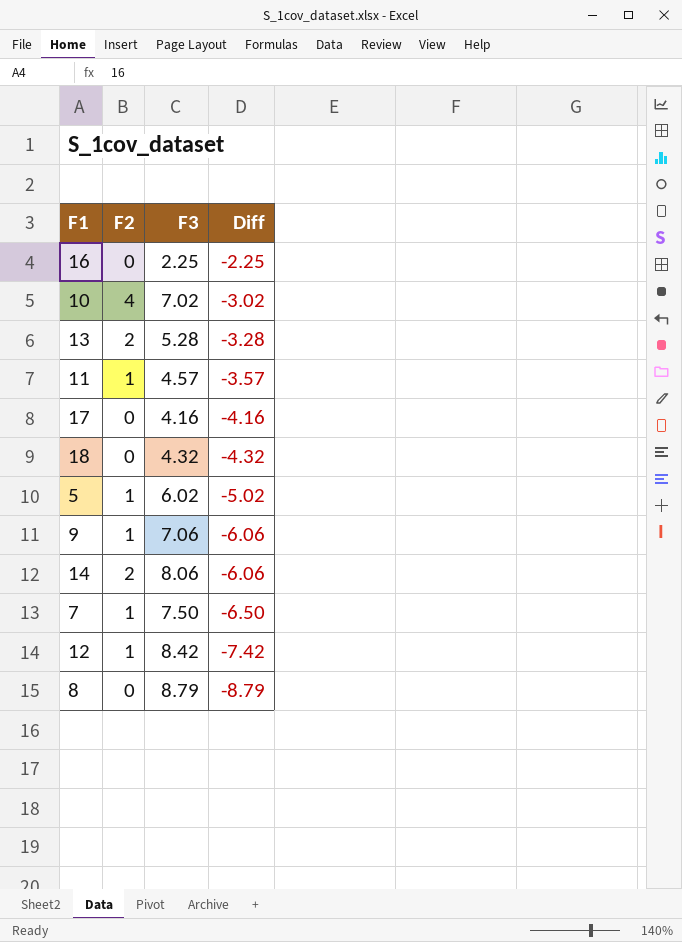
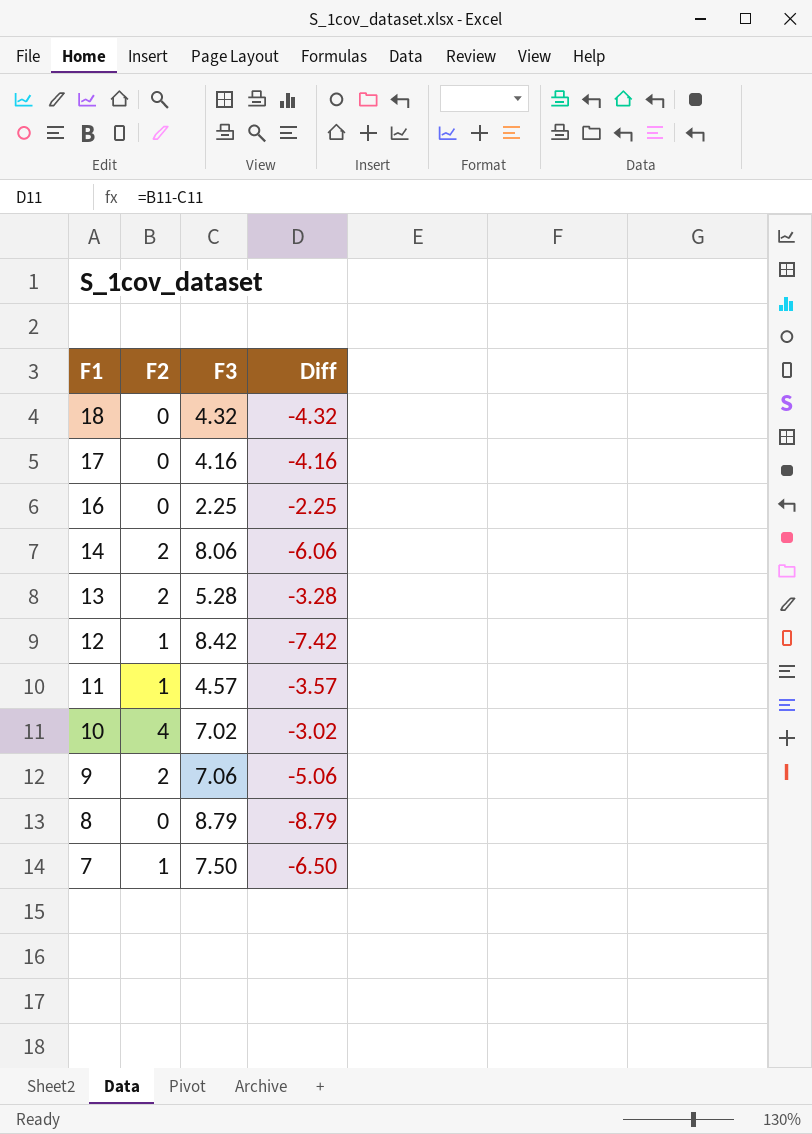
row order: Diff descending -> F1 descending
row 5: 1 | 6.02 | -5.02 -> none
9 | F2: 1 -> 2
9 | Diff: -6.06 -> -5.06

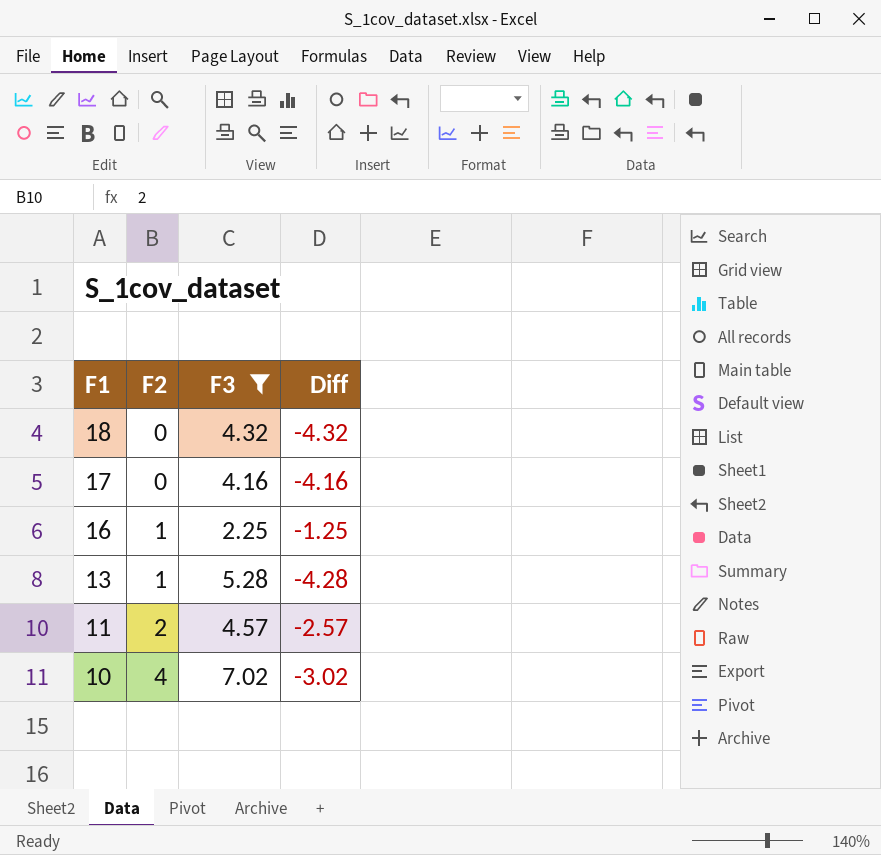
filter: none -> F3 <= 7.02
16 | F2: 0 -> 1
16 | Diff: -2.25 -> -1.25
13 | F2: 2 -> 1
13 | Diff: -3.28 -> -4.28
11 | F2: 1 -> 2
11 | Diff: -3.57 -> -2.57

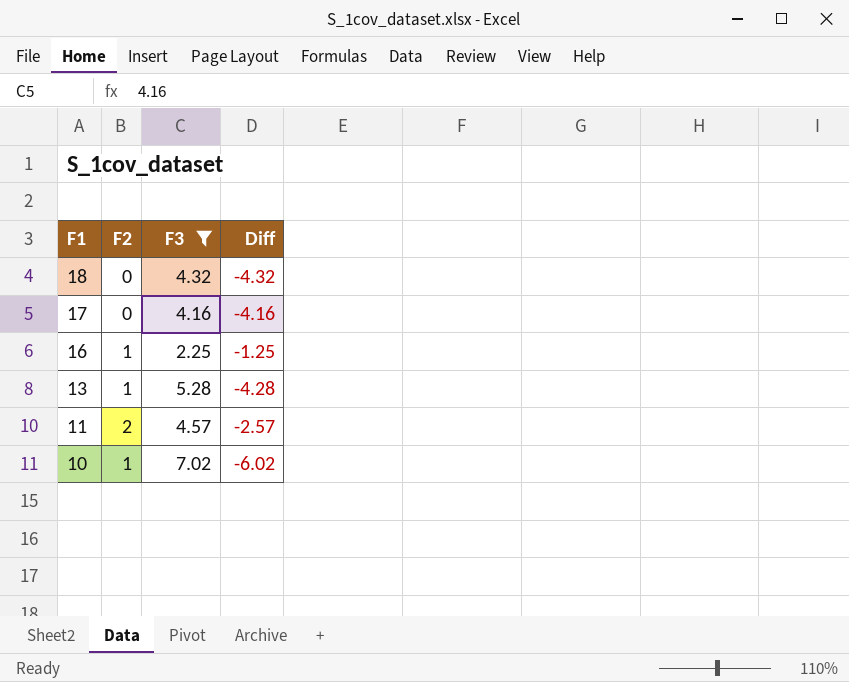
10 | F2: 4 -> 1
10 | Diff: -3.02 -> -6.02

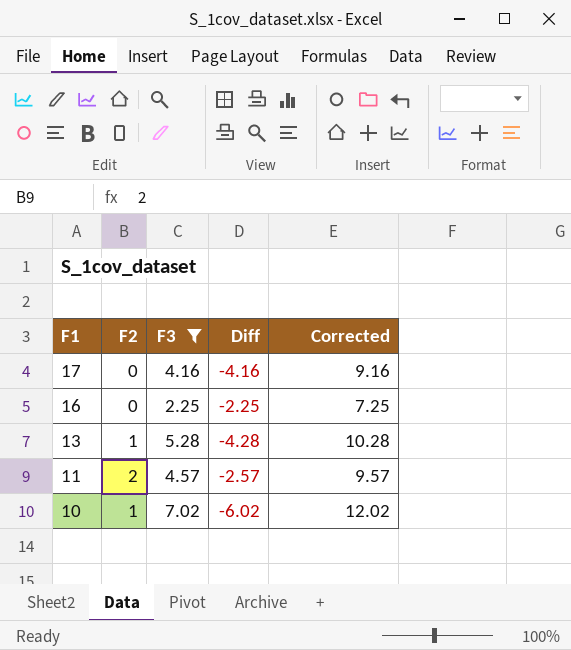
column Corrected | formula: none -> [F3] + 5
row 18: 0 | 4.32 | -4.32 -> none
16 | F2: 1 -> 0
16 | Diff: -1.25 -> -2.25

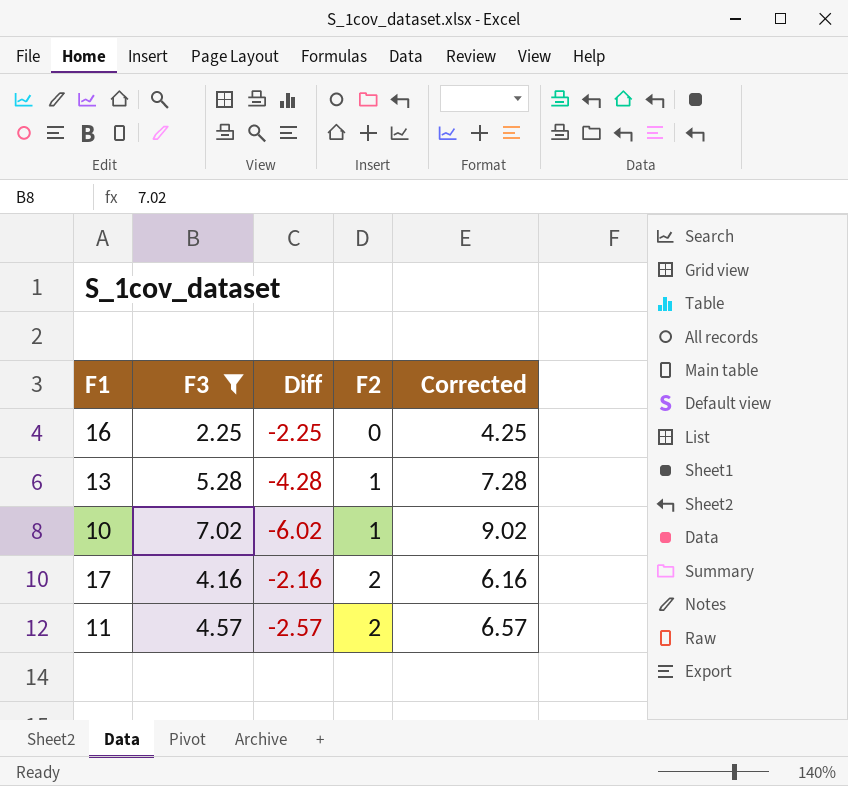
row order: F1 descending -> F2 ascending
column F2 | position: 2 -> 4
column Corrected | formula: [F3] + 5 -> [F3] + 2
17 | Diff: -4.16 -> -2.16
17 | F2: 0 -> 2

